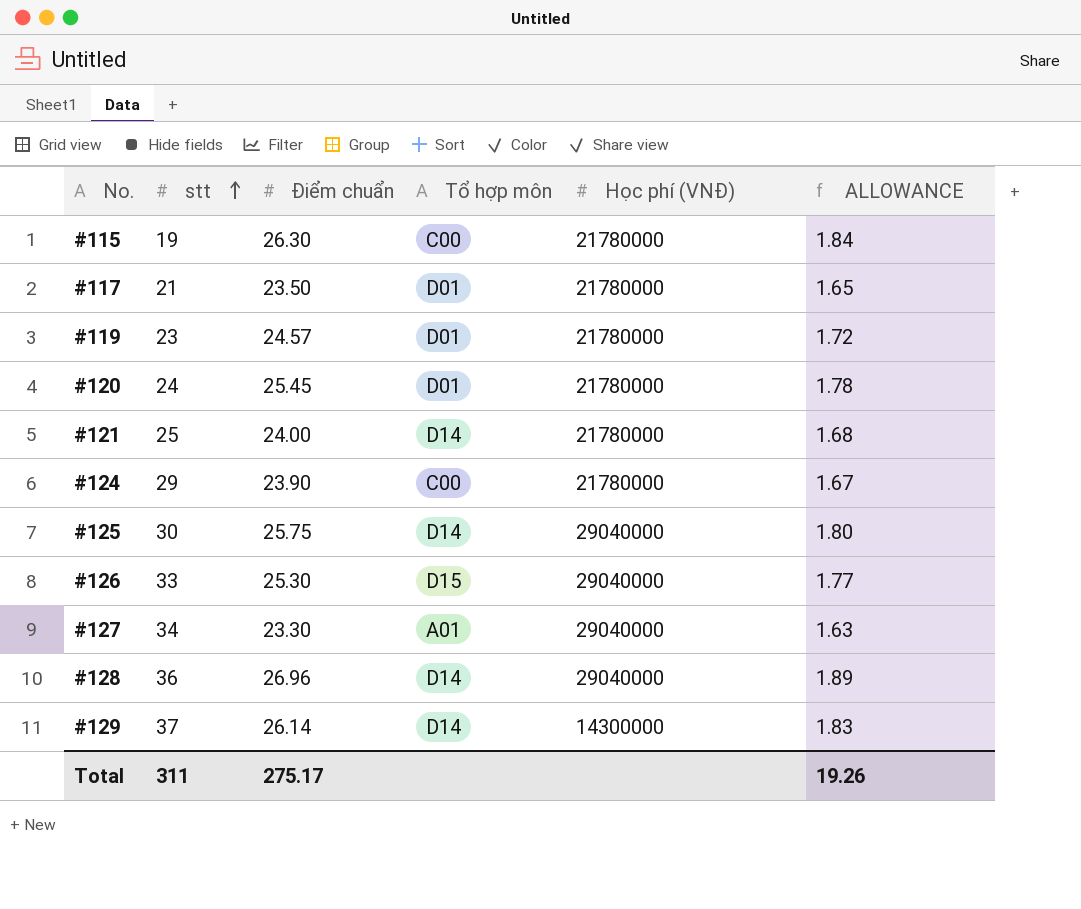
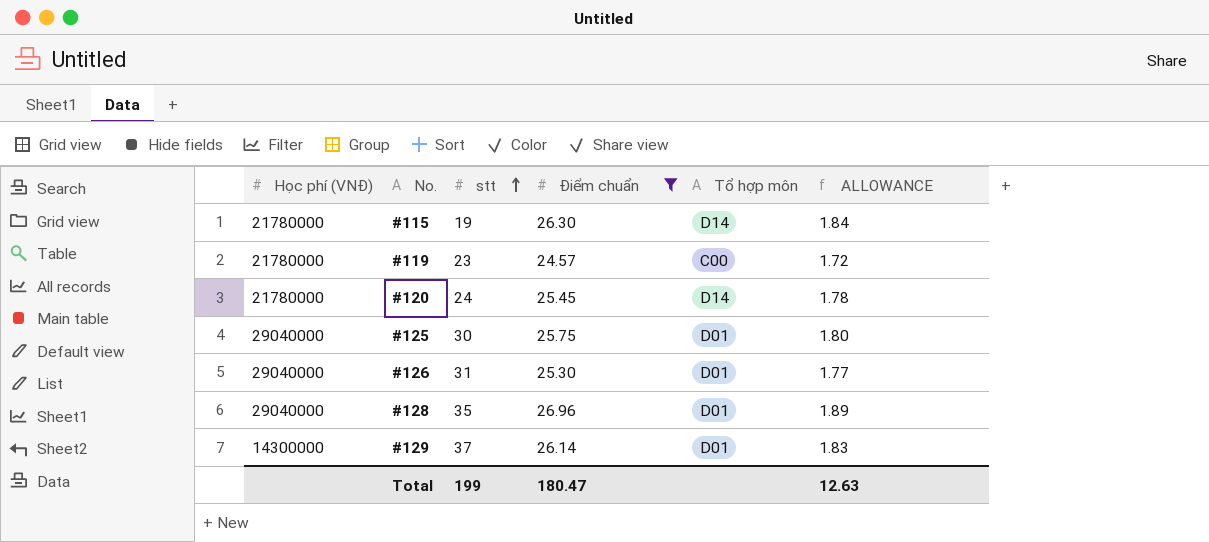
filter: none -> Điểm chuẩn >= 24.57
column Học phí (VNĐ) | position: 5 -> 1
#115 | Tổ hợp môn: C00 -> D14
#119 | Tổ hợp môn: D01 -> C00
#120 | Tổ hợp môn: D01 -> D14
#125 | Tổ hợp môn: D14 -> D01
#126 | stt: 33 -> 31
#126 | Tổ hợp môn: D15 -> D01
#128 | stt: 36 -> 35
#128 | Tổ hợp môn: D14 -> D01
#129 | Tổ hợp môn: D14 -> D01
Total | stt: 311 -> 199
Total | Điểm chuẩn: 275.17 -> 180.47
Total | ALLOWANCE: 19.26 -> 12.63

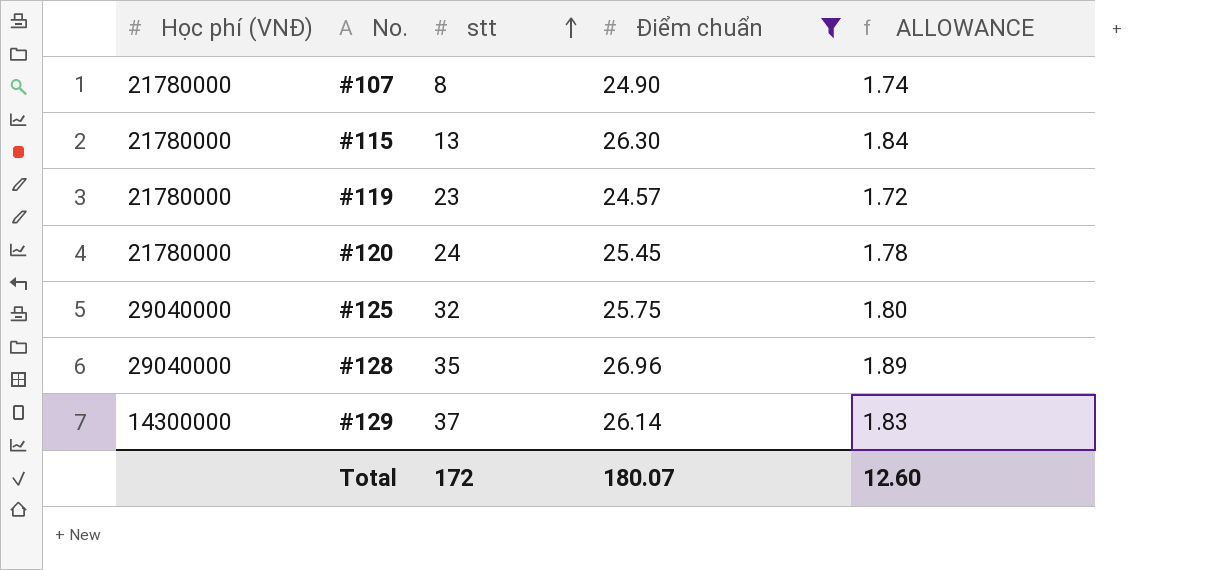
column Tổ hợp môn | position: 5 -> none
row #126: 29040000 | 31 | 25.30 | D01 | 1.77 -> none
row #107: none -> 21780000 | 8 | 24.90 | 1.74
#115 | stt: 19 -> 13
#125 | stt: 30 -> 32
Total | stt: 199 -> 172
Total | Điểm chuẩn: 180.47 -> 180.07
Total | ALLOWANCE: 12.63 -> 12.60

